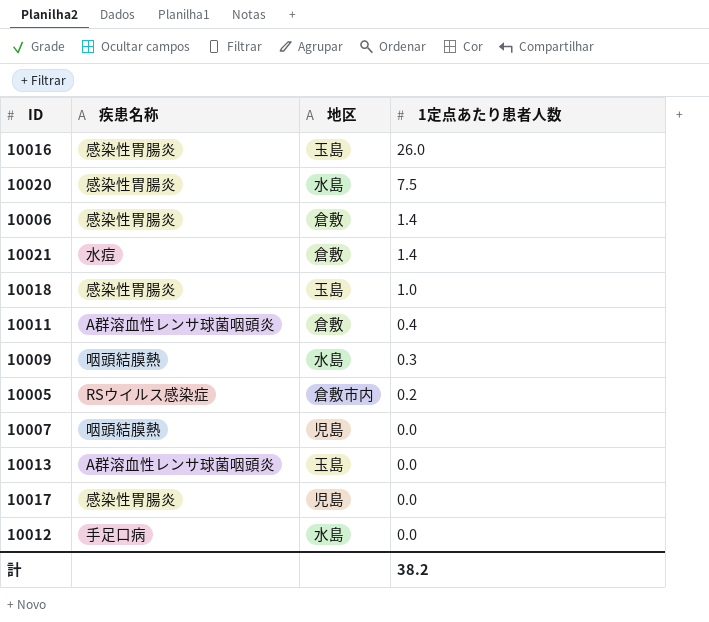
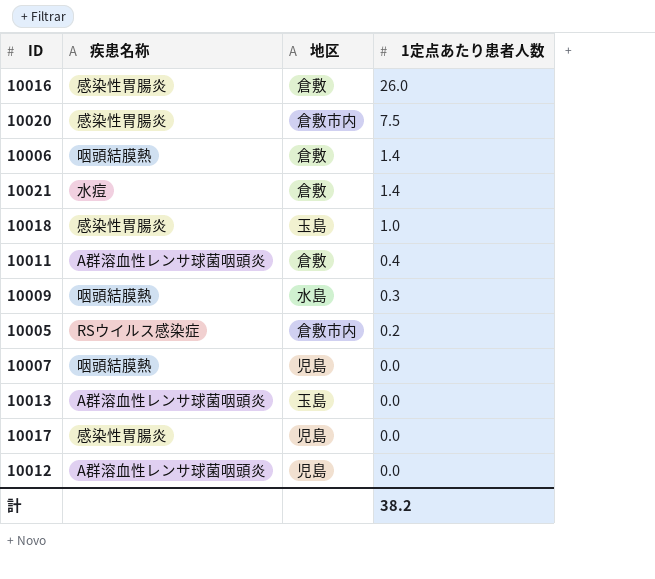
10016 | 地区: 玉島 -> 倉敷
10020 | 地区: 水島 -> 倉敷市内
10006 | 疾患名称: 感染性胃腸炎 -> 咽頭結膜熱
10012 | 疾患名称: 手足口病 -> A群溶血性レンサ球菌咽頭炎
10012 | 地区: 水島 -> 児島

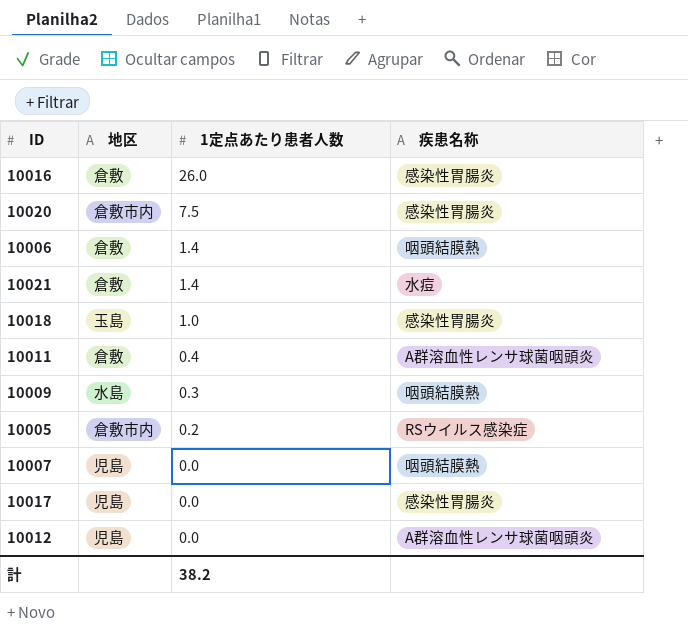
column 疾患名称 | position: 2 -> 4
row 10013: A群溶血性レンサ球菌咽頭炎 | 玉島 | 0.0 -> none

